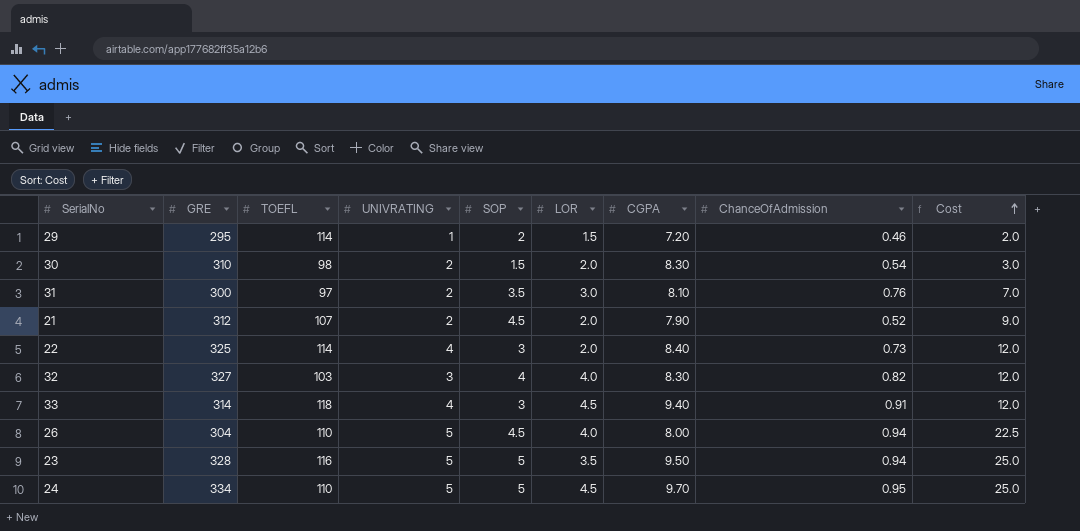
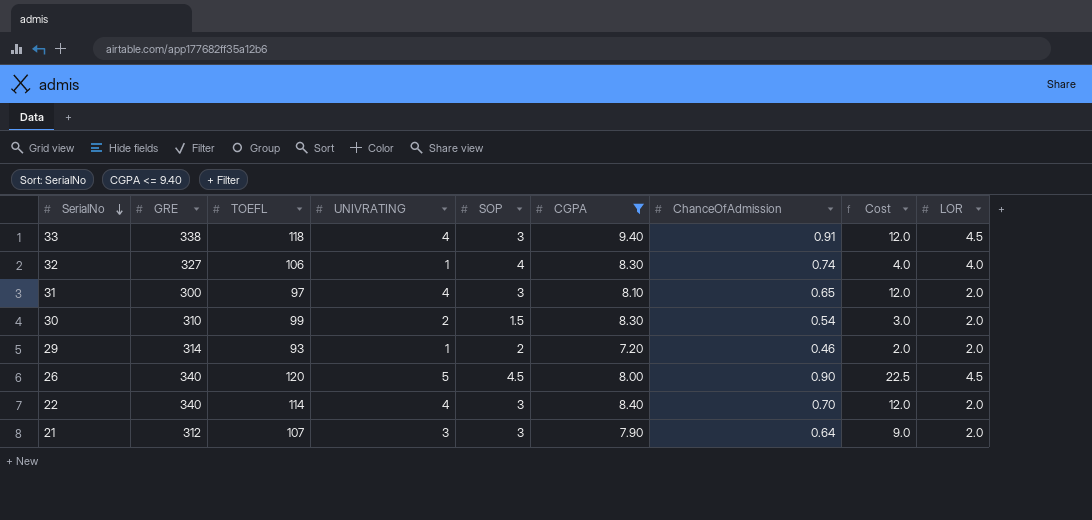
filter: none -> CGPA <= 9.40
row order: Cost ascending -> SerialNo descending
column LOR | position: 6 -> 9
33 | GRE: 314 -> 338
32 | TOEFL: 103 -> 106
32 | UNIVRATING: 3 -> 1
32 | ChanceOfAdmission: 0.82 -> 0.74
32 | Cost: 12.0 -> 4.0
31 | UNIVRATING: 2 -> 4
31 | SOP: 3.5 -> 3
31 | ChanceOfAdmission: 0.76 -> 0.65
31 | Cost: 7.0 -> 12.0
31 | LOR: 3.0 -> 2.0
30 | TOEFL: 98 -> 99
29 | GRE: 295 -> 314
29 | TOEFL: 114 -> 93
29 | LOR: 1.5 -> 2.0
26 | GRE: 304 -> 340
26 | TOEFL: 110 -> 120
26 | ChanceOfAdmission: 0.94 -> 0.90
26 | LOR: 4.0 -> 4.5
22 | GRE: 325 -> 340
22 | ChanceOfAdmission: 0.73 -> 0.70
21 | UNIVRATING: 2 -> 3
21 | SOP: 4.5 -> 3
21 | ChanceOfAdmission: 0.52 -> 0.64

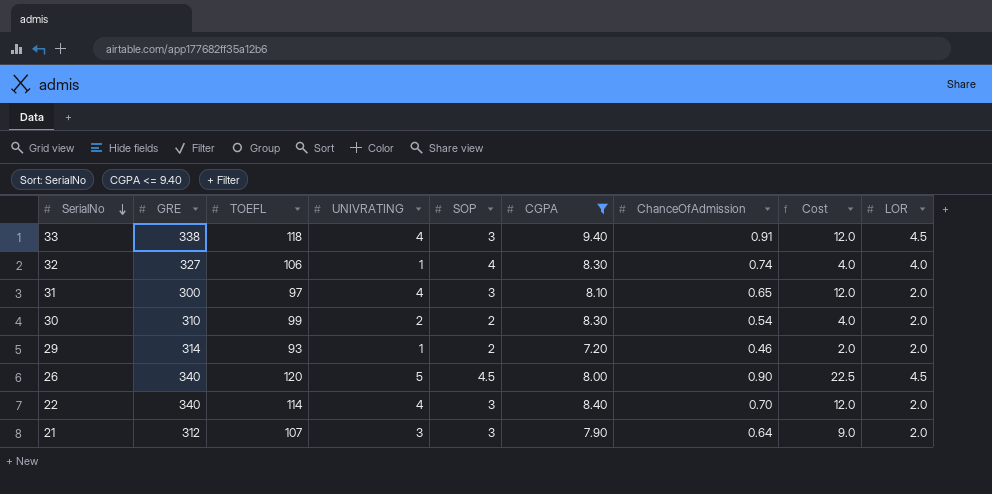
30 | SOP: 1.5 -> 2
30 | Cost: 3.0 -> 4.0

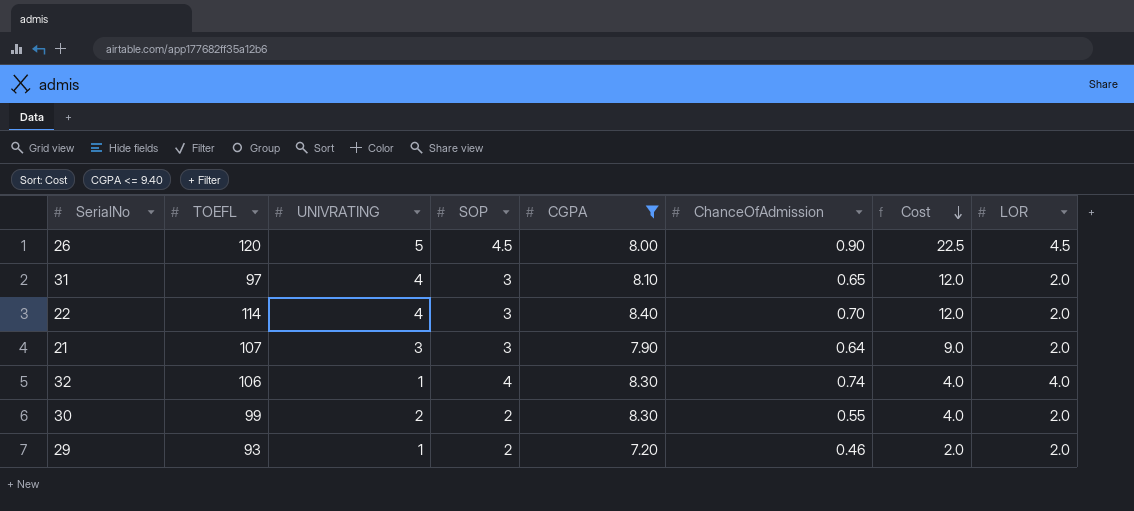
row order: SerialNo descending -> Cost descending
column GRE | position: 2 -> none
row 33: 338 | 118 | 4 | 3 | 9.40 | 0.91 | 12.0 | 4.5 -> none
30 | ChanceOfAdmission: 0.54 -> 0.55

